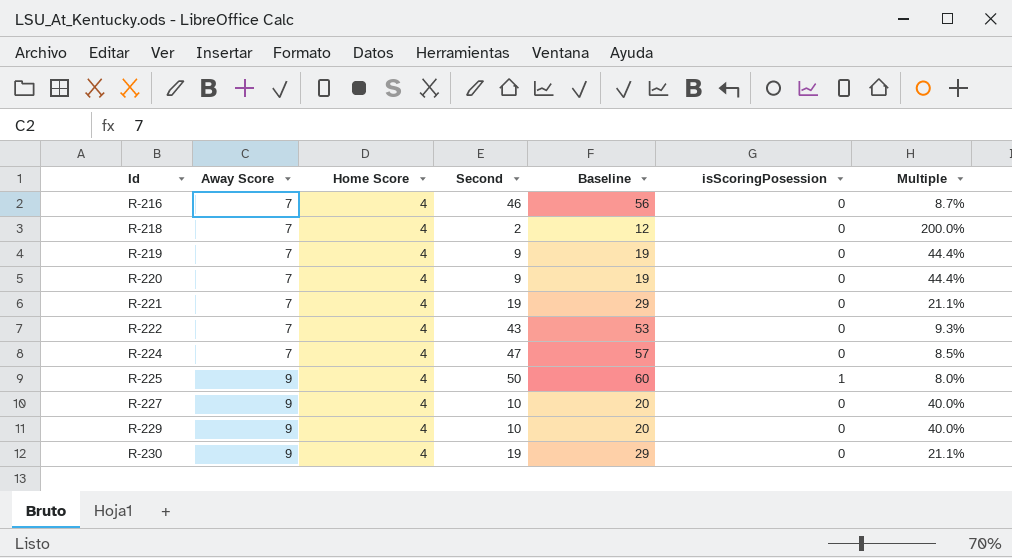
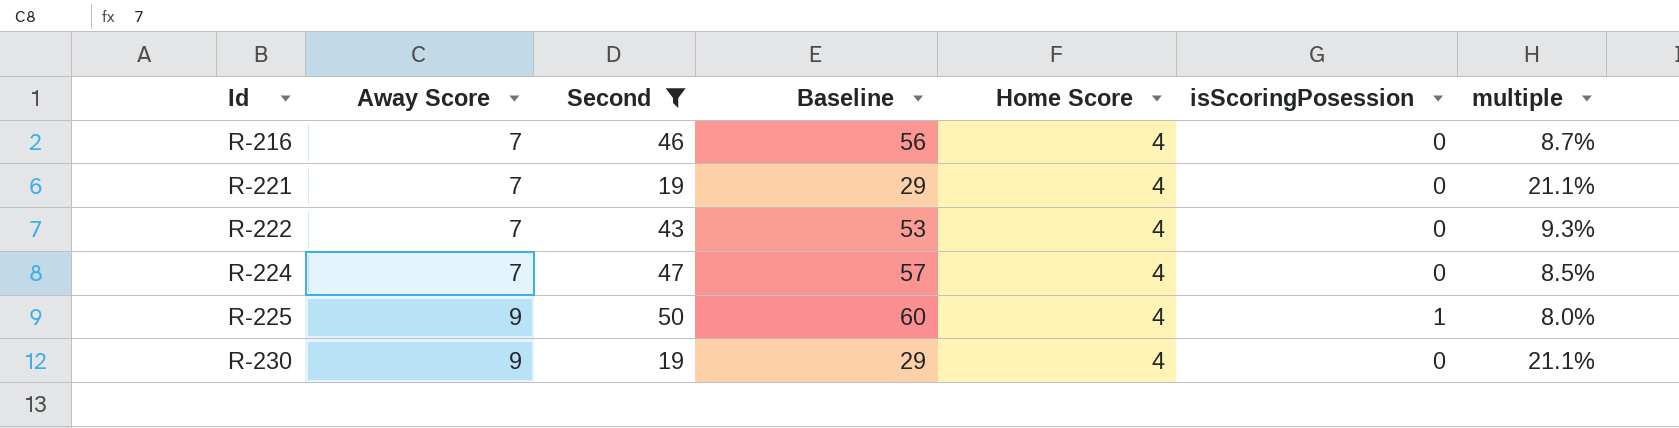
filter: none -> Second >= 19
column Home Score | position: 3 -> 5
column name: Multiple -> multiple

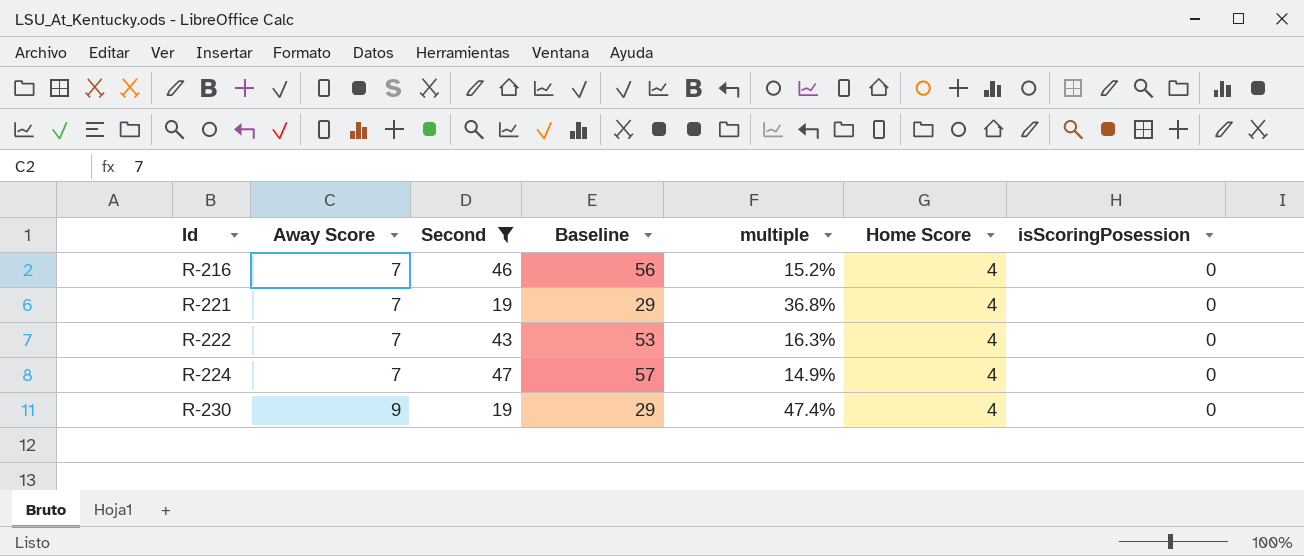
column multiple | formula: [Home Score] / [Second] -> [Away Score] / [Second]
column multiple | position: 7 -> 5
row R-225: 9 | 50 | 60 | 4 | 1 | 8.0% -> none

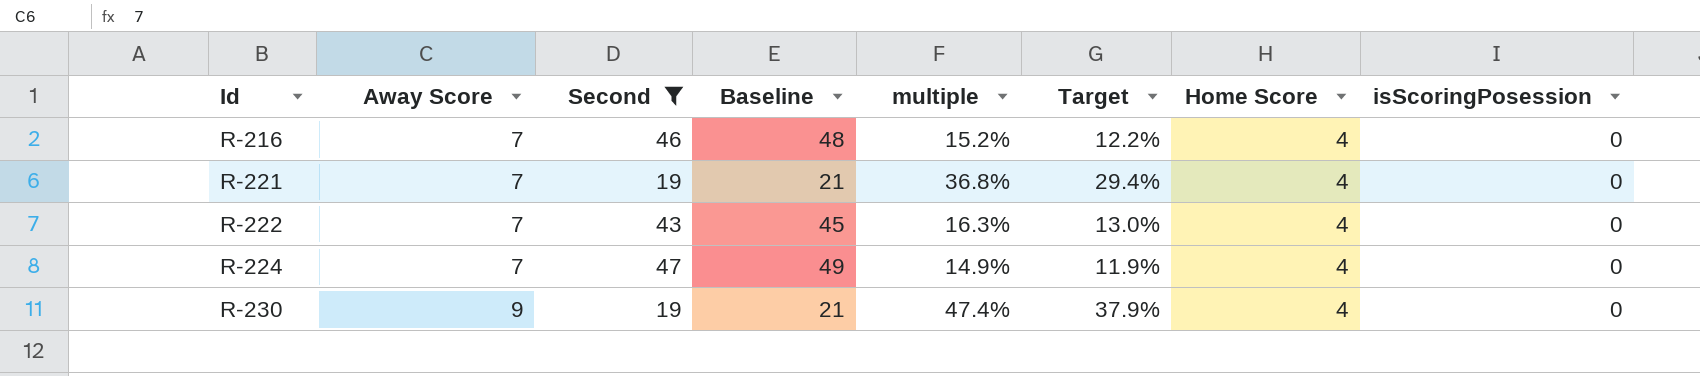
column Baseline | formula: [Second] + 10 -> [Second] + 2
column Target | formula: none -> [multiple] * 0.8

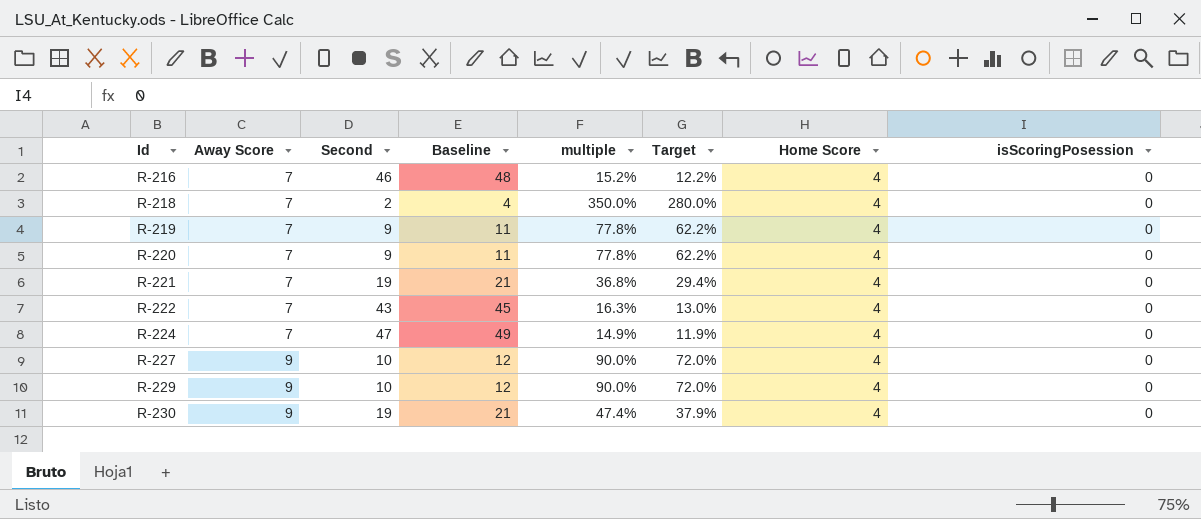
filter: Second >= 19 -> none

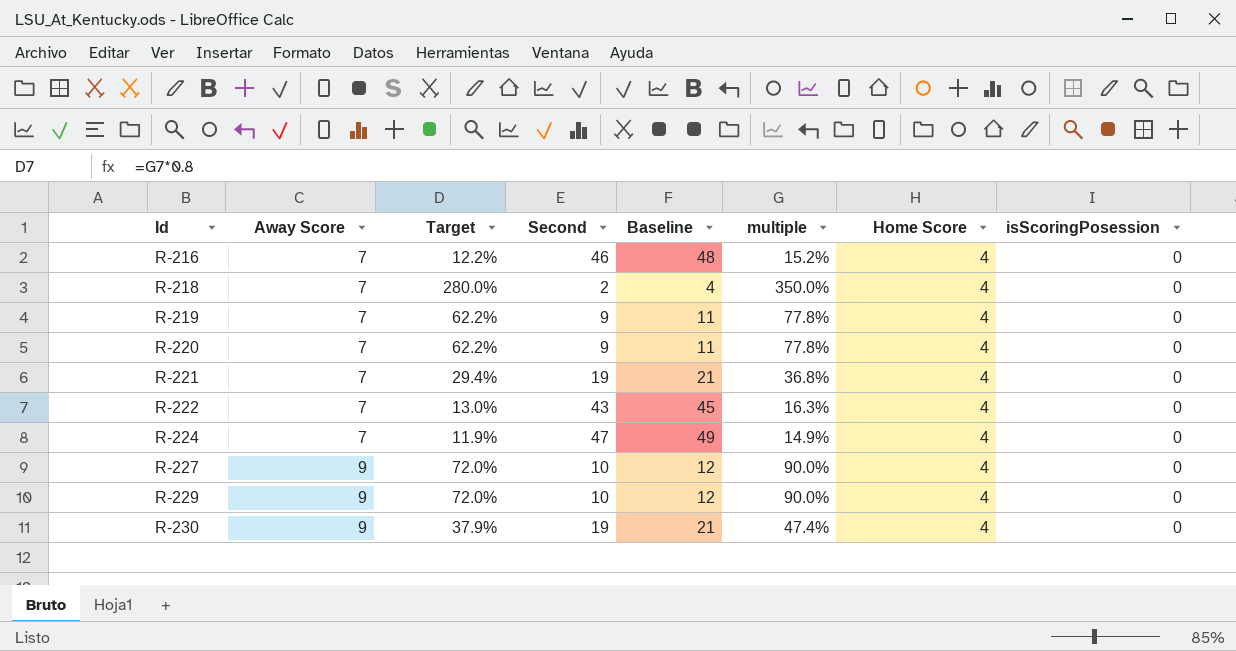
column Target | position: 6 -> 3

